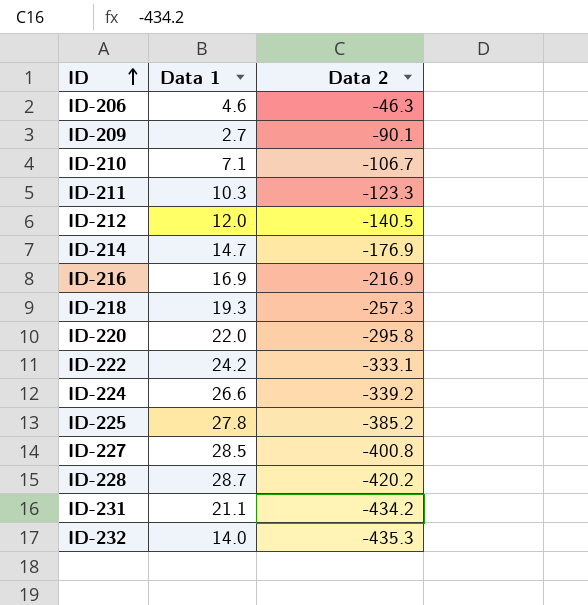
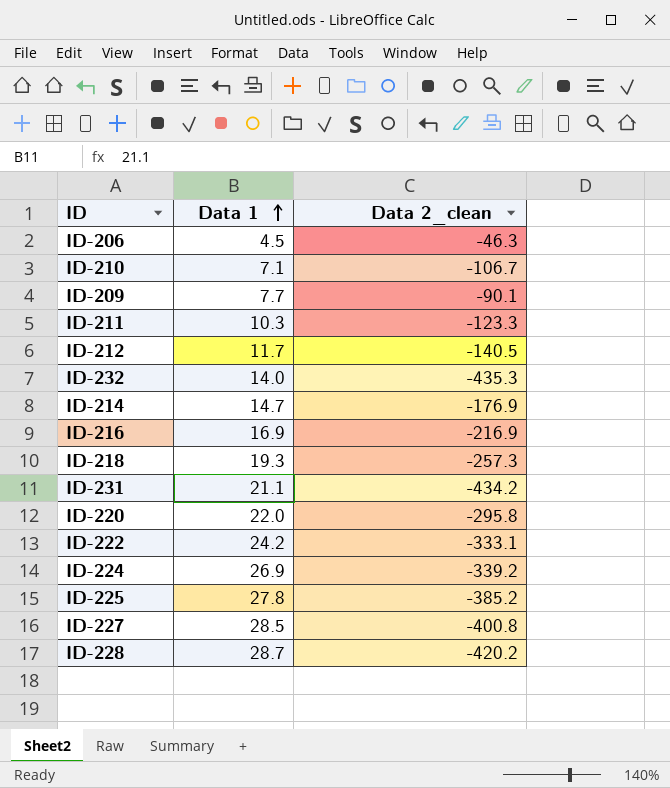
row order: ID ascending -> Data 1 ascending
column name: Data 2 -> Data 2_clean
ID-206 | Data 1: 4.6 -> 4.5
ID-209 | Data 1: 2.7 -> 7.7
ID-212 | Data 1: 12.0 -> 11.7
ID-224 | Data 1: 26.6 -> 26.9

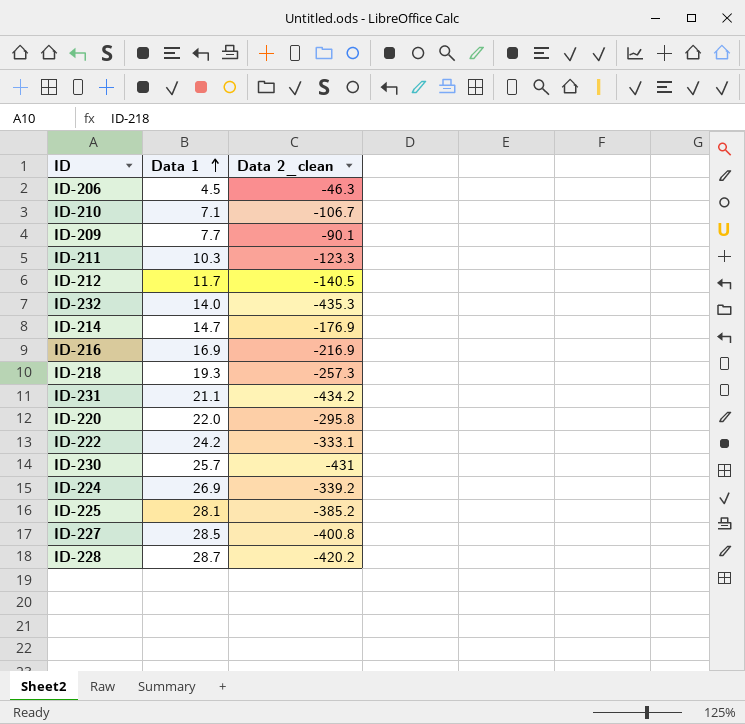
row ID-230: none -> 25.7 | -431
ID-225 | Data 1: 27.8 -> 28.1

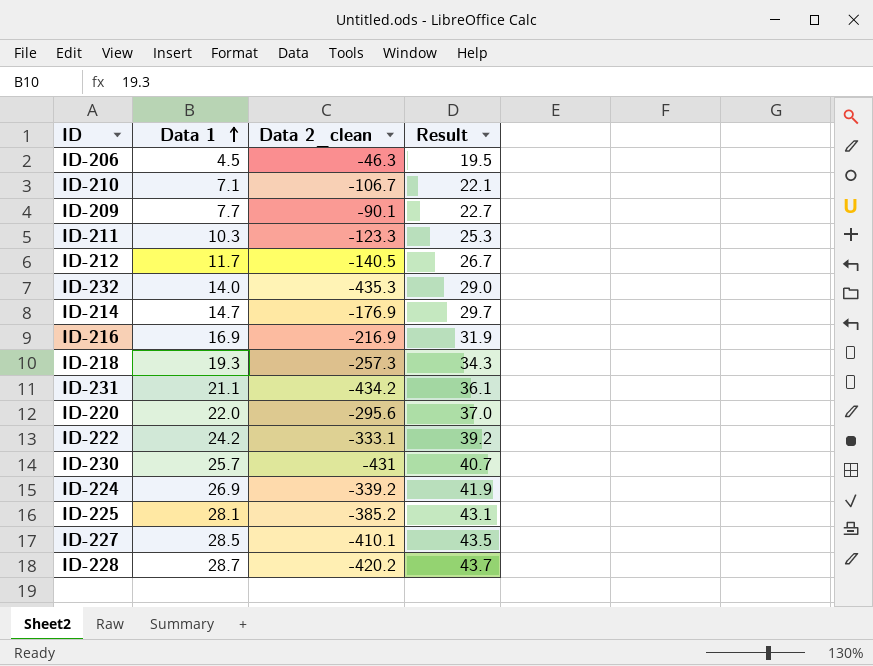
column Result | formula: none -> [Data 1] + 15
ID-220 | Data 2_clean: -295.8 -> -295.6
ID-227 | Data 2_clean: -400.8 -> -410.1

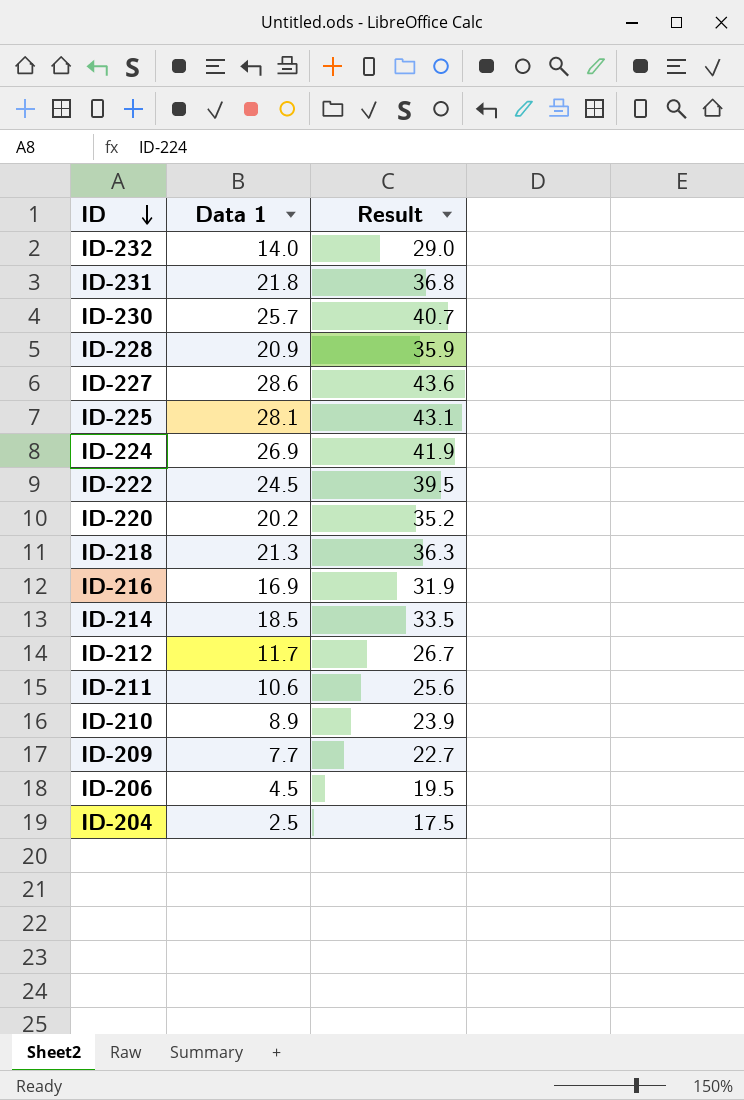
row order: Data 1 ascending -> ID descending
column Data 2_clean | position: 3 -> none
ID-231 | Data 1: 21.1 -> 21.8
ID-231 | Result: 36.1 -> 36.8
ID-228 | Data 1: 28.7 -> 20.9
ID-228 | Result: 43.7 -> 35.9
ID-227 | Data 1: 28.5 -> 28.6
ID-227 | Result: 43.5 -> 43.6
ID-222 | Data 1: 24.2 -> 24.5
ID-222 | Result: 39.2 -> 39.5
ID-220 | Data 1: 22.0 -> 20.2
ID-220 | Result: 37.0 -> 35.2
ID-218 | Data 1: 19.3 -> 21.3
ID-218 | Result: 34.3 -> 36.3
ID-214 | Data 1: 14.7 -> 18.5
ID-214 | Result: 29.7 -> 33.5
ID-211 | Data 1: 10.3 -> 10.6
ID-211 | Result: 25.3 -> 25.6
ID-210 | Data 1: 7.1 -> 8.9
ID-210 | Result: 22.1 -> 23.9
row ID-204: none -> 2.5 | 17.5

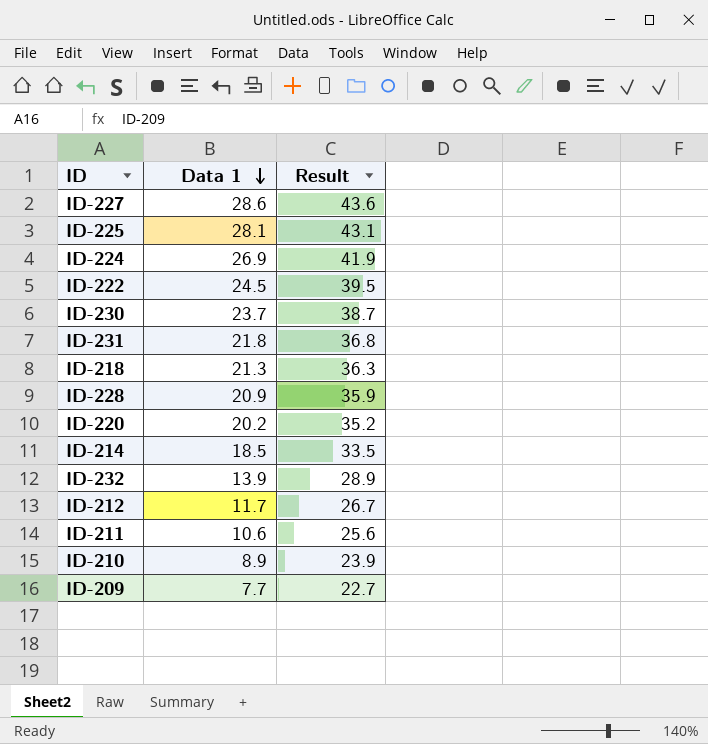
row order: ID descending -> Data 1 descending
row ID-216: 16.9 | 31.9 -> none
row ID-206: 4.5 | 19.5 -> none
row ID-204: 2.5 | 17.5 -> none
ID-230 | Data 1: 25.7 -> 23.7
ID-230 | Result: 40.7 -> 38.7
ID-232 | Data 1: 14.0 -> 13.9
ID-232 | Result: 29.0 -> 28.9

